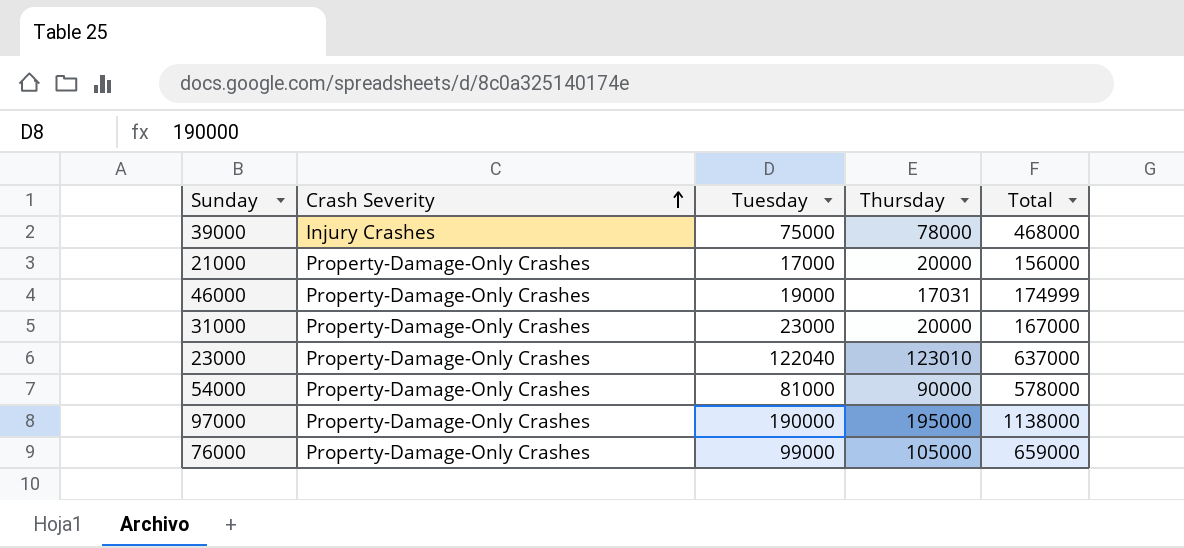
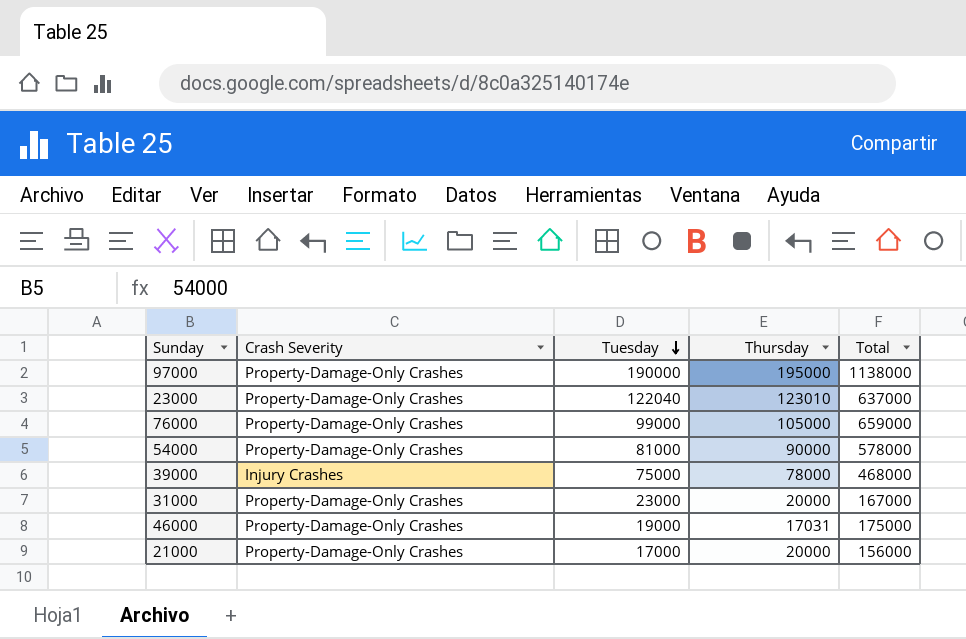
row order: Crash Severity ascending -> Tuesday descending
46000 | Total: 174999 -> 175000

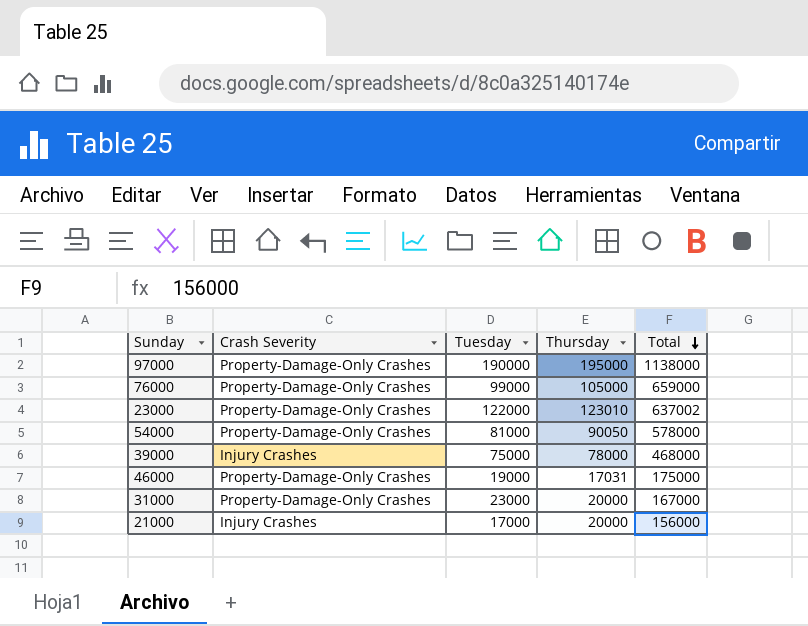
row order: Tuesday descending -> Total descending
23000 | Tuesday: 122040 -> 122000
23000 | Total: 637000 -> 637002
54000 | Thursday: 90000 -> 90050
21000 | Crash Severity: Property-Damage-Only Crashes -> Injury Crashes

